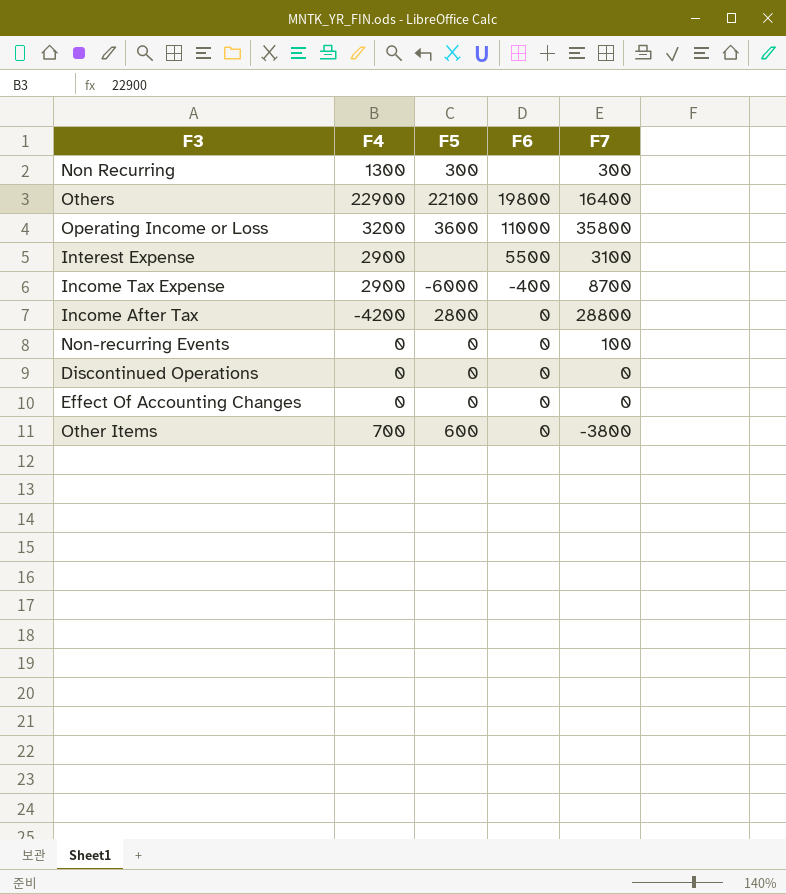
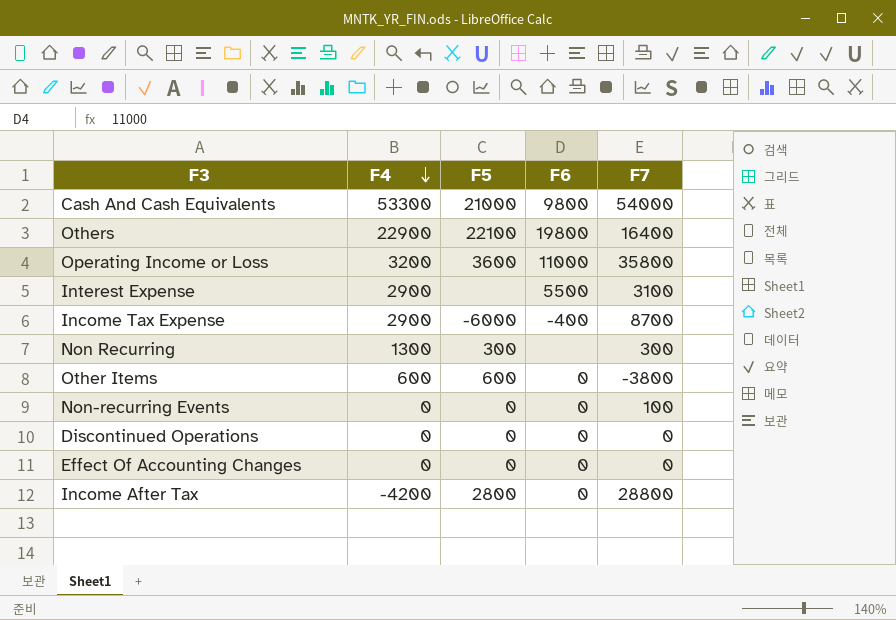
row order: none -> F4 descending
row Cash And Cash Equivalents: none -> 53300 | 21000 | 9800 | 54000
Other Items | F4: 700 -> 600

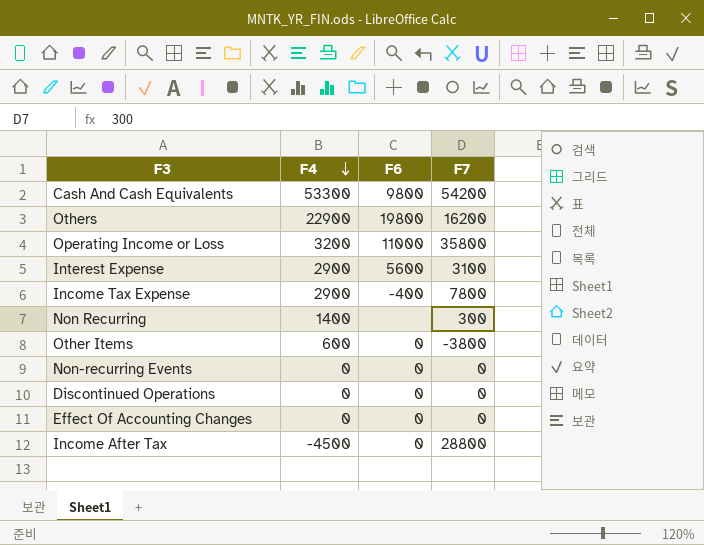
column F5 | position: 3 -> none
Cash And Cash Equivalents | F7: 54000 -> 54200
Others | F7: 16400 -> 16200
Interest Expense | F6: 5500 -> 5600
Income Tax Expense | F7: 8700 -> 7800
Non Recurring | F4: 1300 -> 1400
Non-recurring Events | F7: 100 -> 0
Income After Tax | F4: -4200 -> -4500

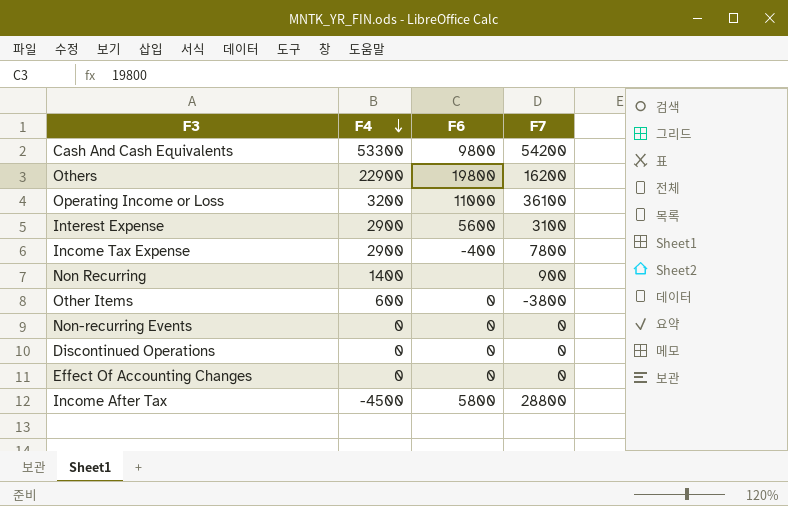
Operating Income or Loss | F7: 35800 -> 36100
Non Recurring | F7: 300 -> 900
Income After Tax | F6: 0 -> 5800

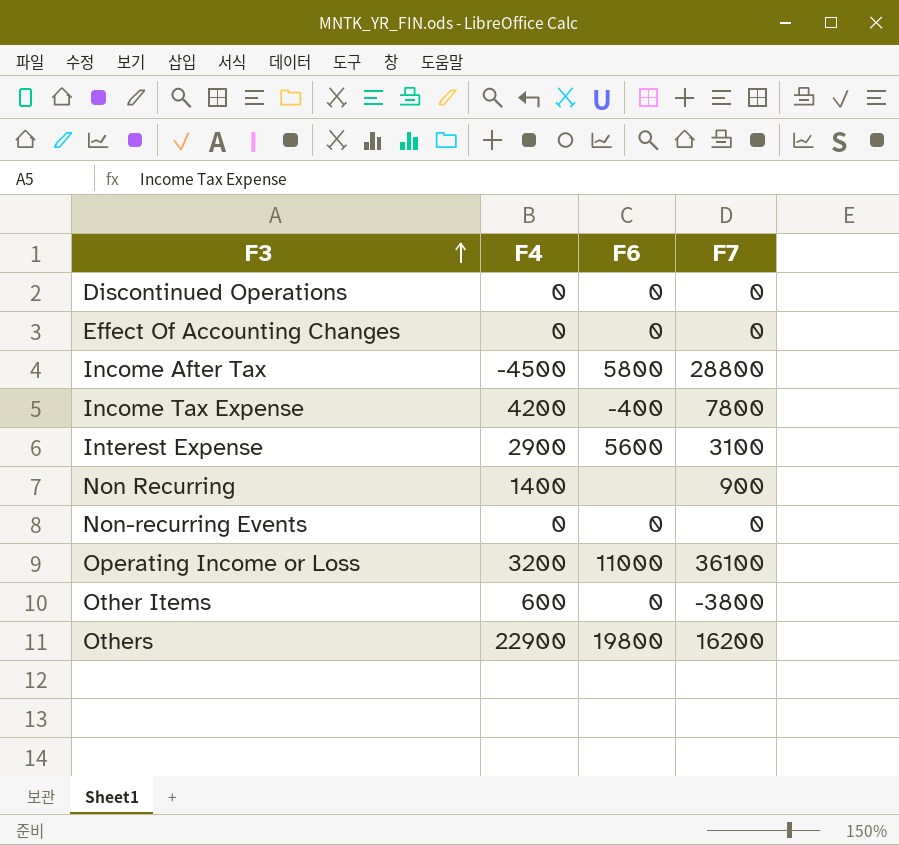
row order: F4 descending -> F3 ascending
row Cash And Cash Equivalents: 53300 | 9800 | 54200 -> none
Income Tax Expense | F4: 2900 -> 4200

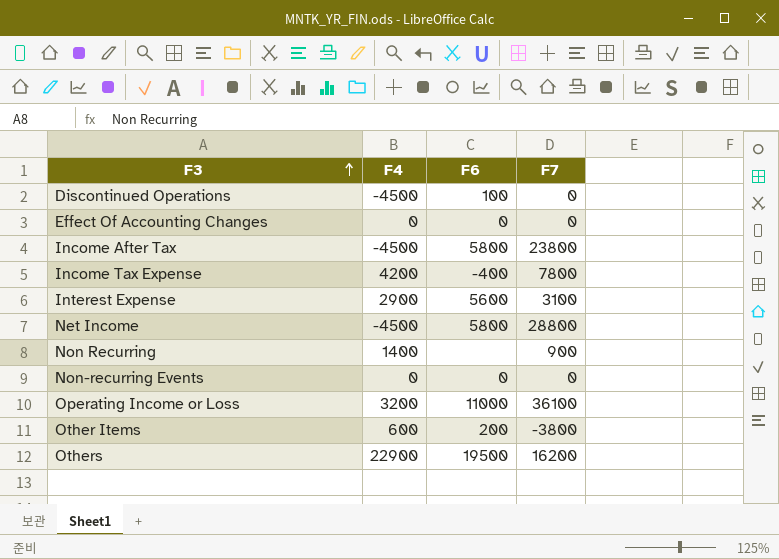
Discontinued Operations | F4: 0 -> -4500
Discontinued Operations | F6: 0 -> 100
Income After Tax | F7: 28800 -> 23800
row Net Income: none -> -4500 | 5800 | 28800
Other Items | F6: 0 -> 200
Others | F6: 19800 -> 19500

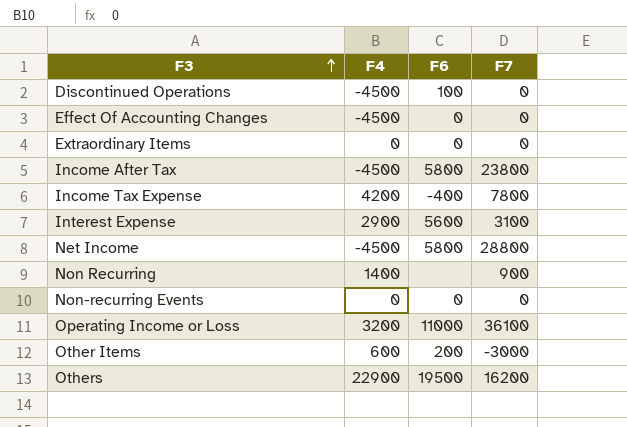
Effect Of Accounting Changes | F4: 0 -> -4500
row Extraordinary Items: none -> 0 | 0 | 0
Other Items | F7: -3800 -> -3000

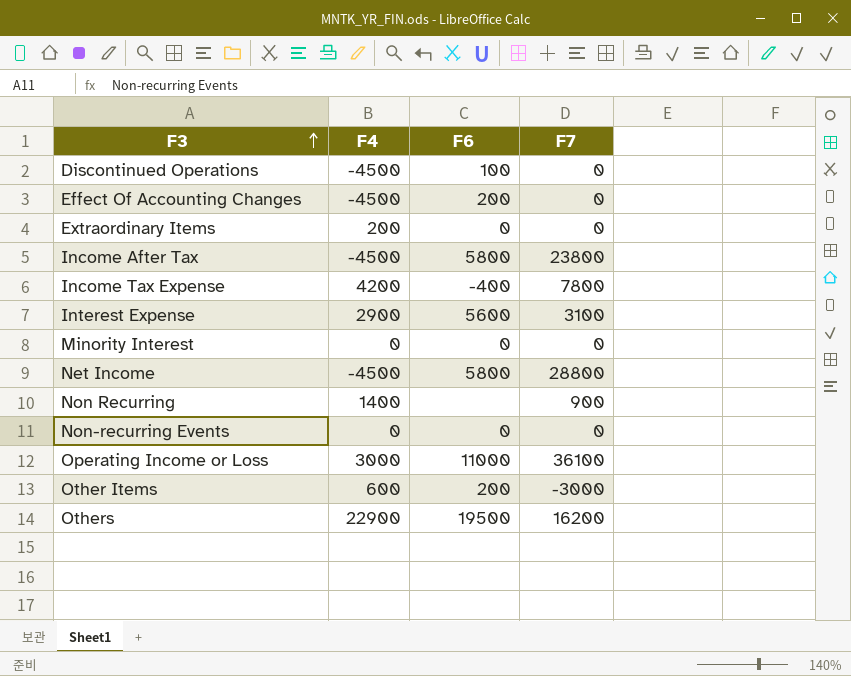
Effect Of Accounting Changes | F6: 0 -> 200
Extraordinary Items | F4: 0 -> 200
row Minority Interest: none -> 0 | 0 | 0
Operating Income or Loss | F4: 3200 -> 3000

